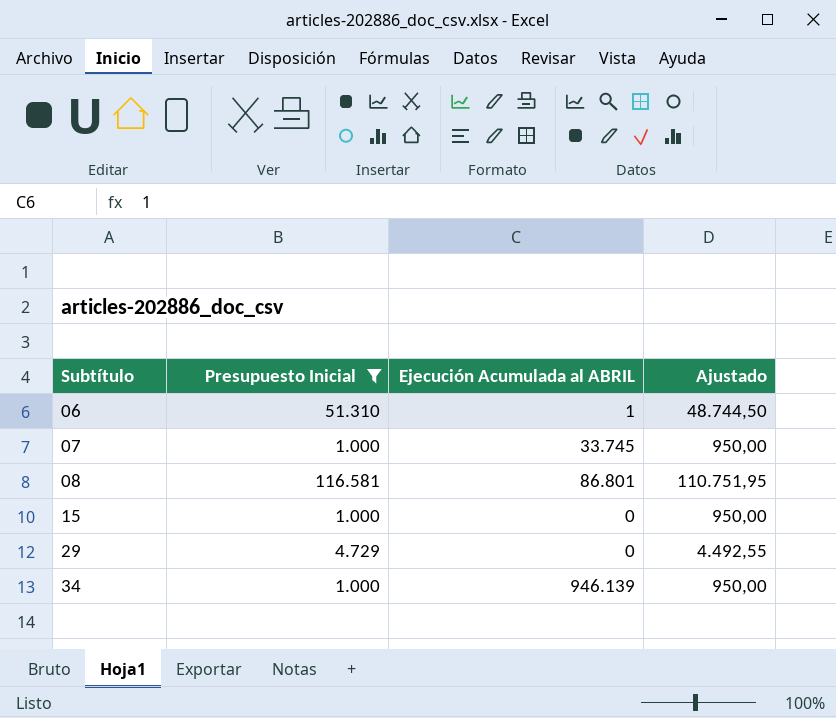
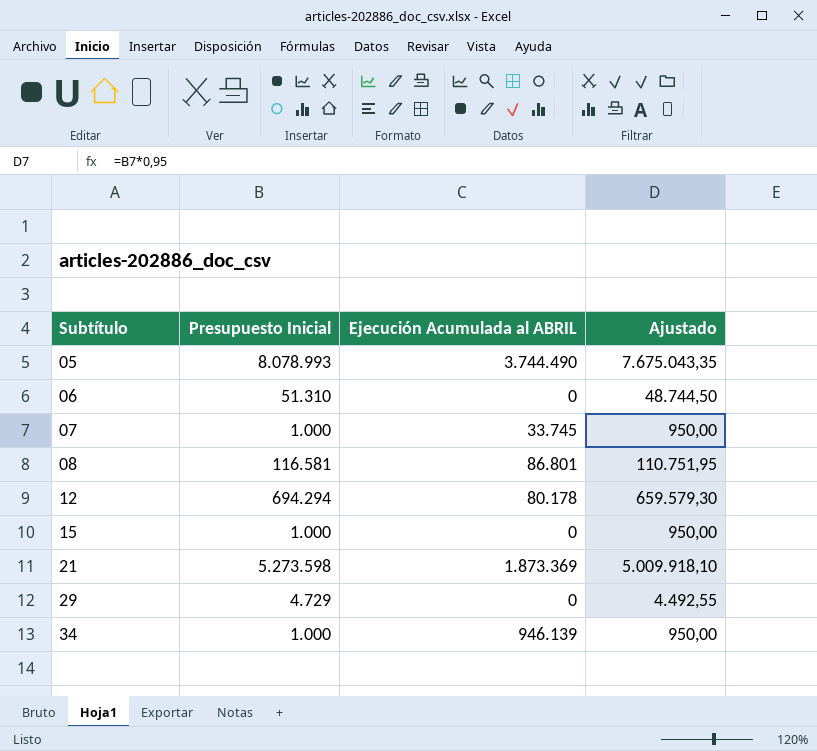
filter: Presupuesto Inicial <= 116.581 -> none
06 | Ejecución Acumulada al ABRIL: 1 -> 0

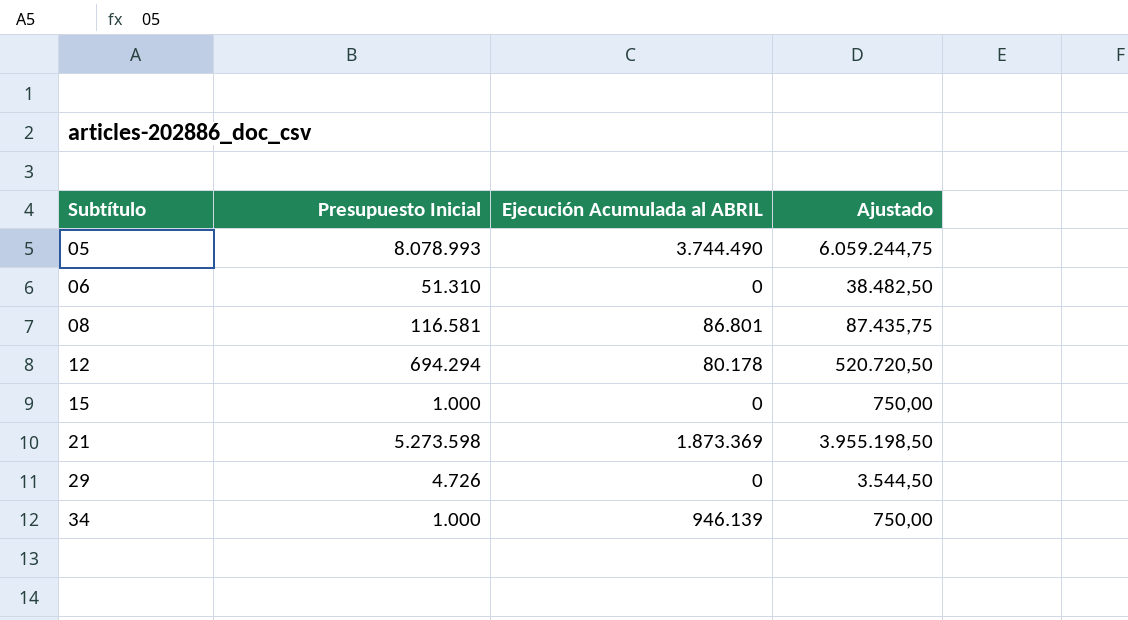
column Ajustado | formula: [Presupuesto Inicial] * 0,95 -> [Presupuesto Inicial] * 0,75
row 07: 1.000 | 33.745 | 950,00 -> none
29 | Presupuesto Inicial: 4.729 -> 4.726

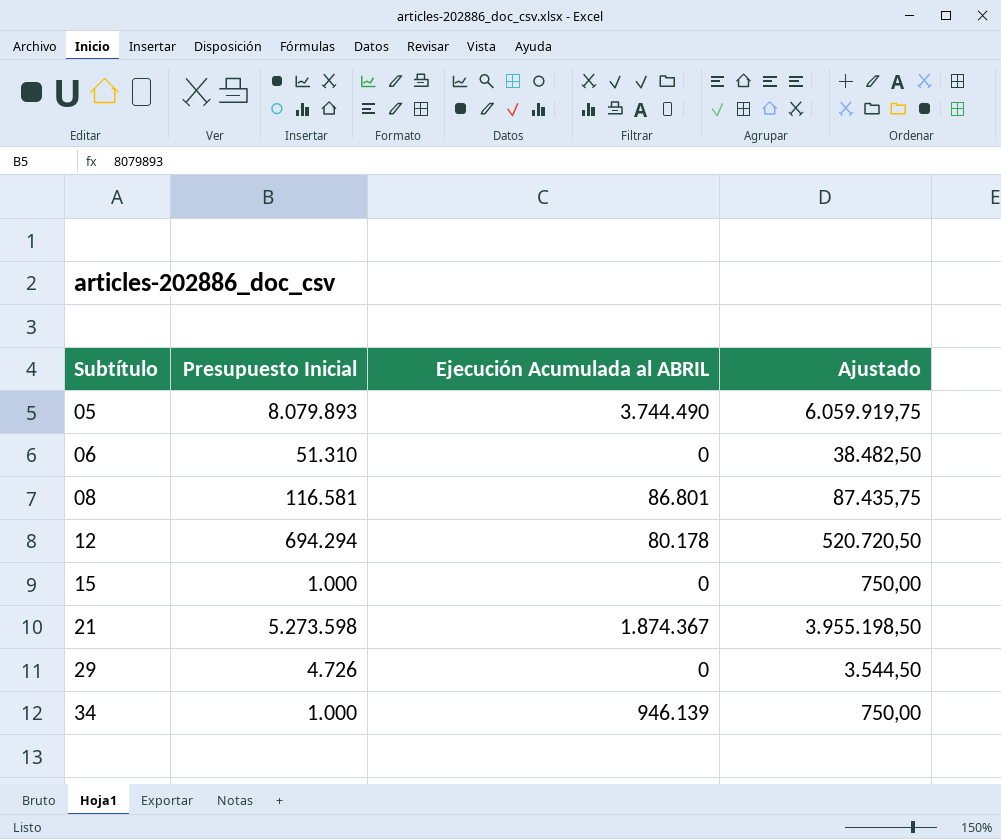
05 | Presupuesto Inicial: 8.078.993 -> 8.079.893
05 | Ajustado: 6.059.244,75 -> 6.059.919,75
21 | Ejecución Acumulada al ABRIL: 1.873.369 -> 1.874.367

